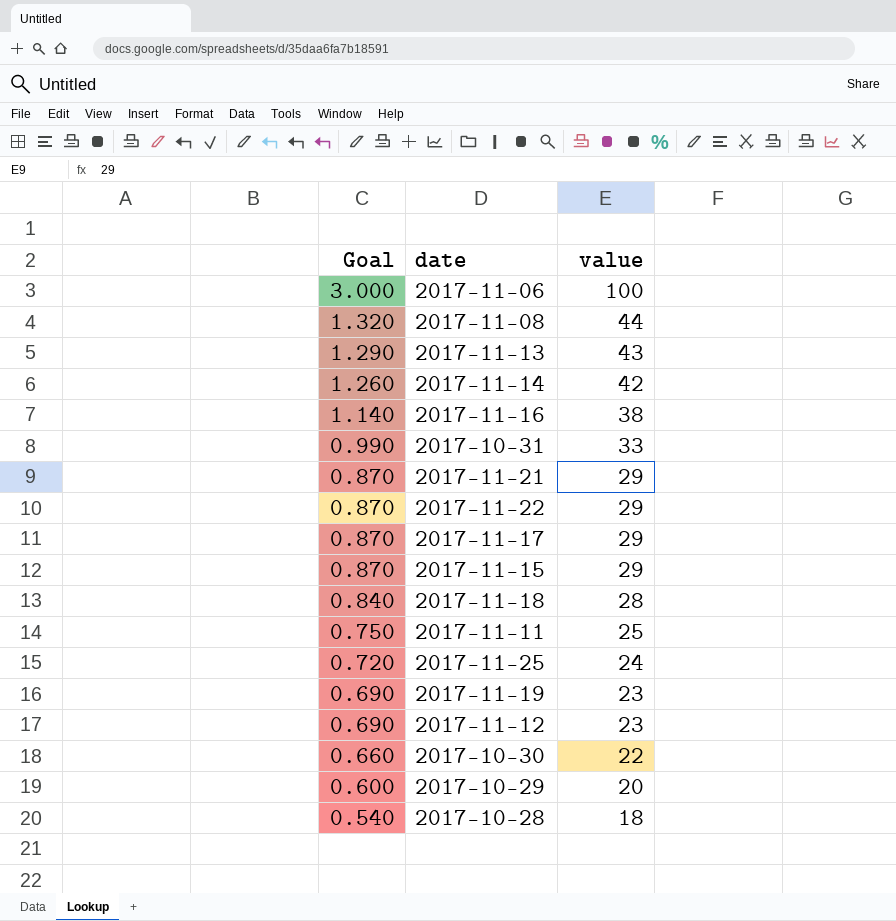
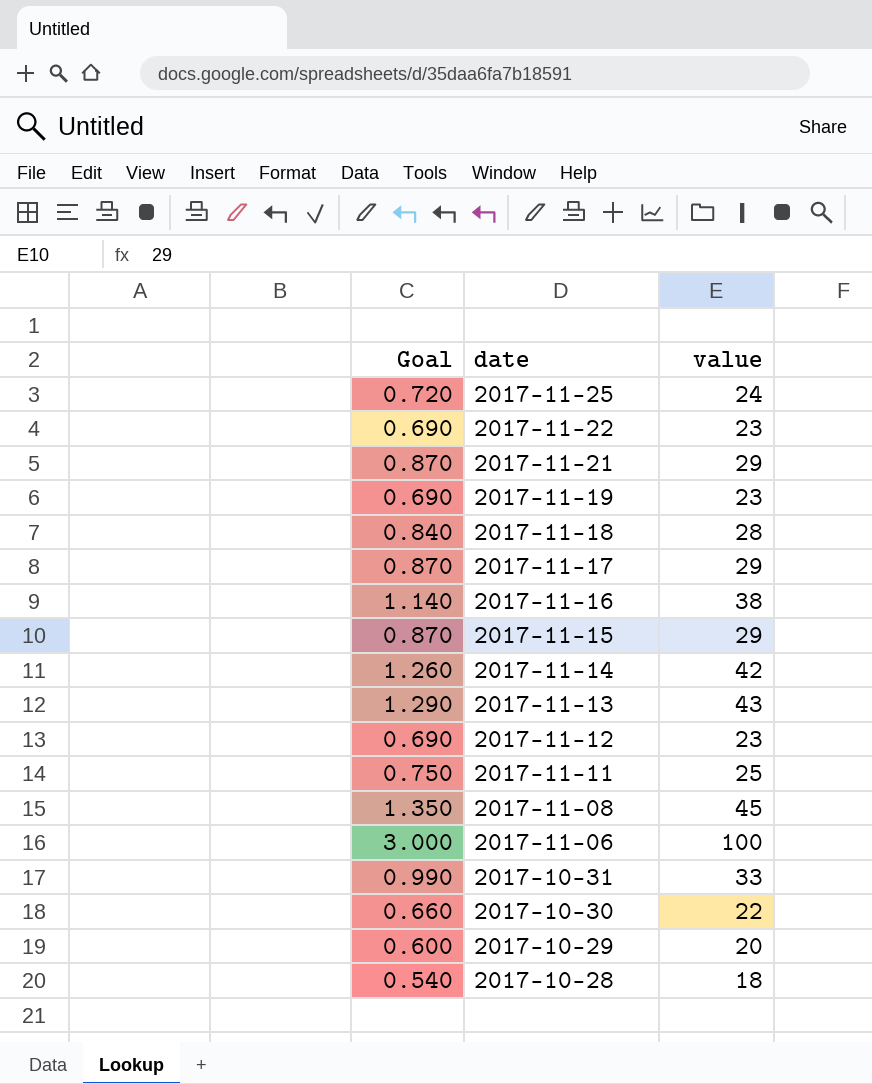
row order: Goal descending -> date descending
2017-11-22 | Goal: 0.870 -> 0.690
2017-11-22 | value: 29 -> 23
2017-11-08 | Goal: 1.320 -> 1.350
2017-11-08 | value: 44 -> 45

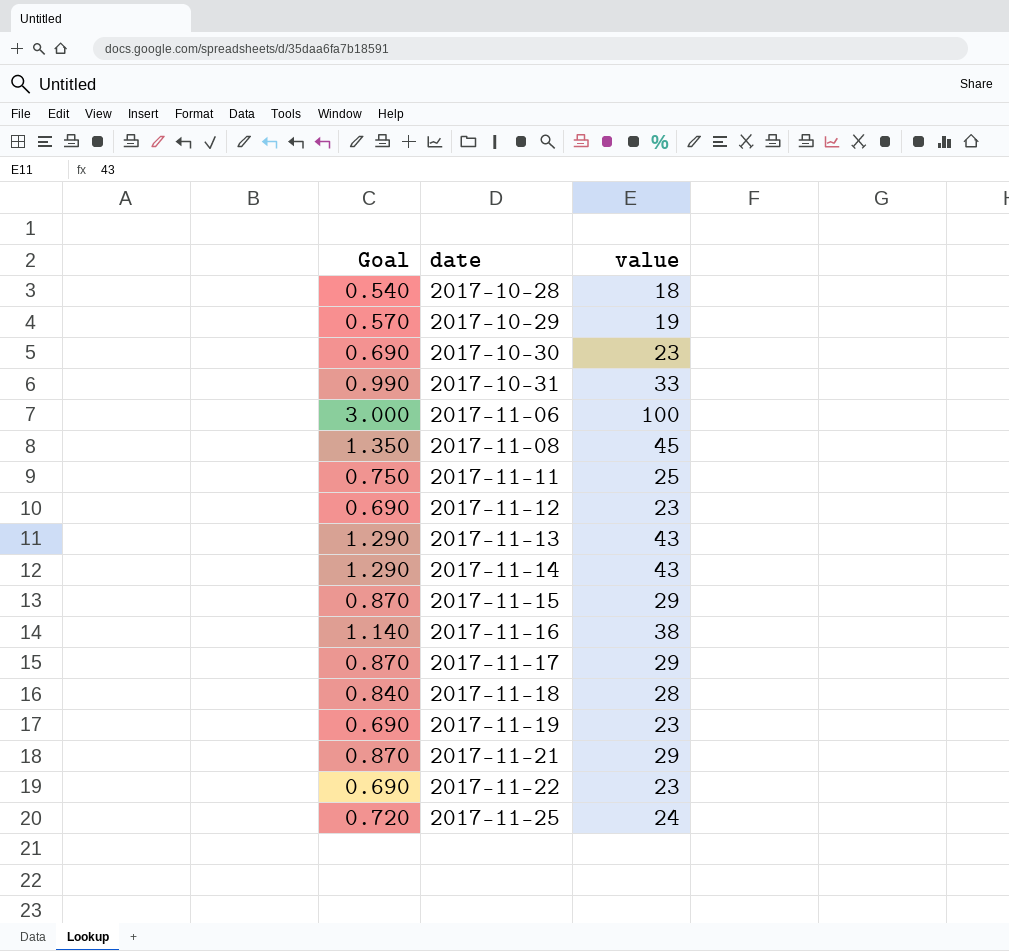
row order: date descending -> date ascending
2017-10-29 | Goal: 0.600 -> 0.570
2017-10-29 | value: 20 -> 19
2017-10-30 | Goal: 0.660 -> 0.690
2017-10-30 | value: 22 -> 23
2017-11-14 | Goal: 1.260 -> 1.290
2017-11-14 | value: 42 -> 43

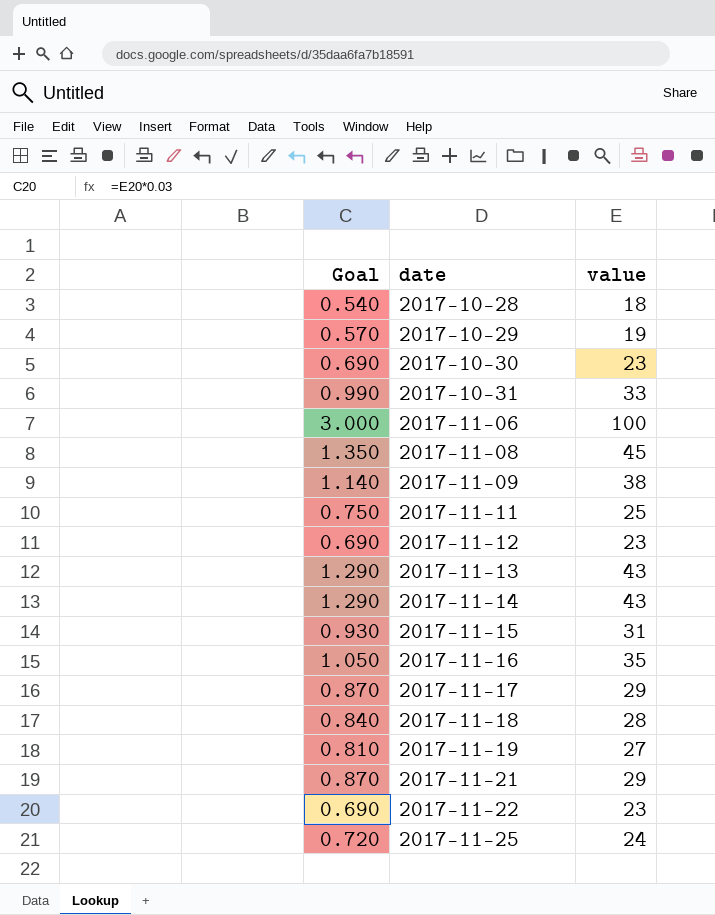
row 2017-11-09: none -> 1.140 | 38
2017-11-15 | Goal: 0.870 -> 0.930
2017-11-15 | value: 29 -> 31
2017-11-16 | Goal: 1.140 -> 1.050
2017-11-16 | value: 38 -> 35
2017-11-19 | Goal: 0.690 -> 0.810
2017-11-19 | value: 23 -> 27

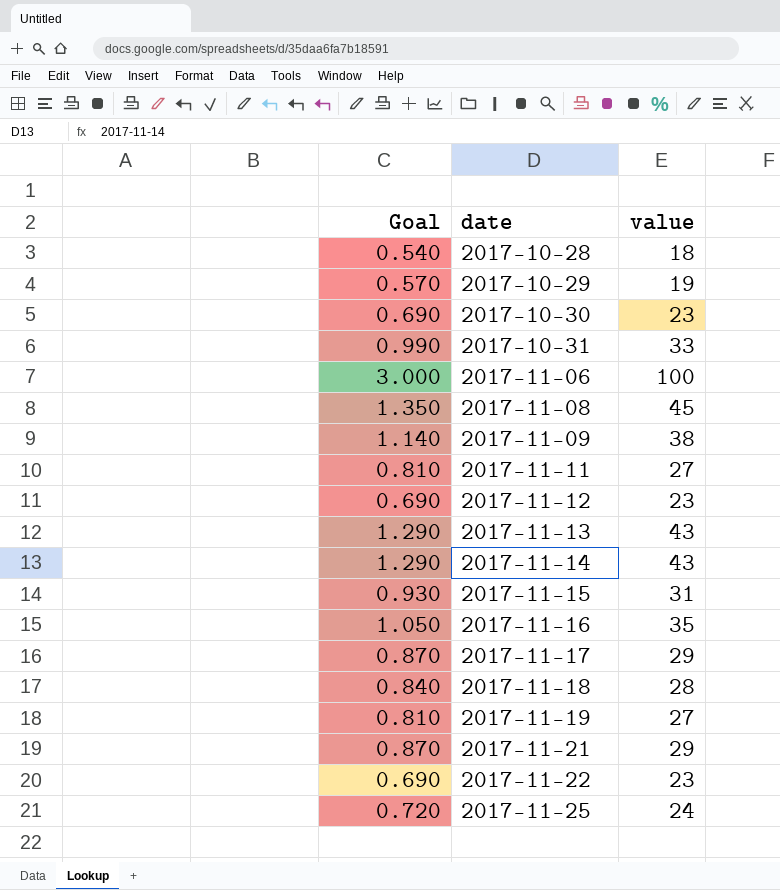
2017-11-11 | Goal: 0.750 -> 0.810
2017-11-11 | value: 25 -> 27

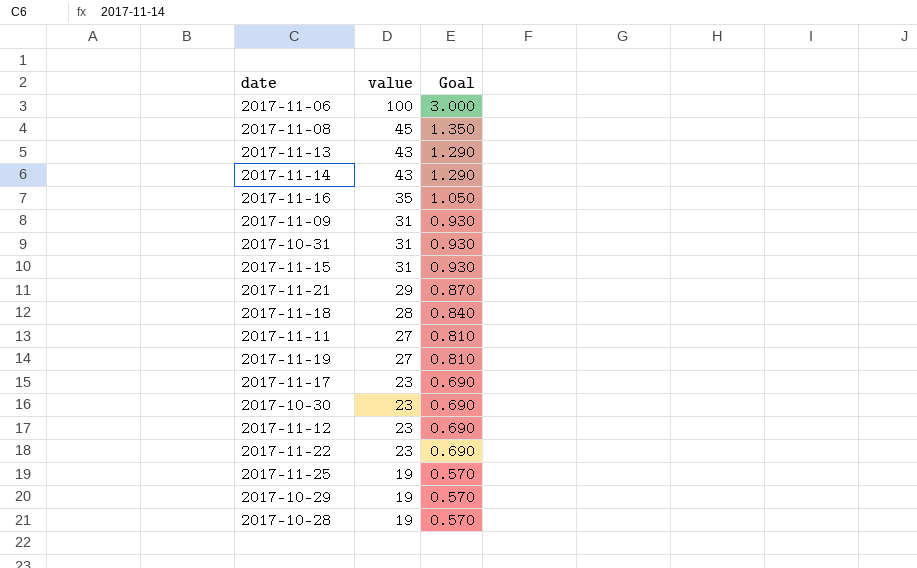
row order: date ascending -> value descending
column Goal | position: 1 -> 3
2017-11-09 | value: 38 -> 31
2017-11-09 | Goal: 1.140 -> 0.930
2017-10-31 | value: 33 -> 31
2017-10-31 | Goal: 0.990 -> 0.930
2017-11-17 | value: 29 -> 23
2017-11-17 | Goal: 0.870 -> 0.690
2017-11-25 | value: 24 -> 19
2017-11-25 | Goal: 0.720 -> 0.570
2017-10-28 | value: 18 -> 19
2017-10-28 | Goal: 0.540 -> 0.570

